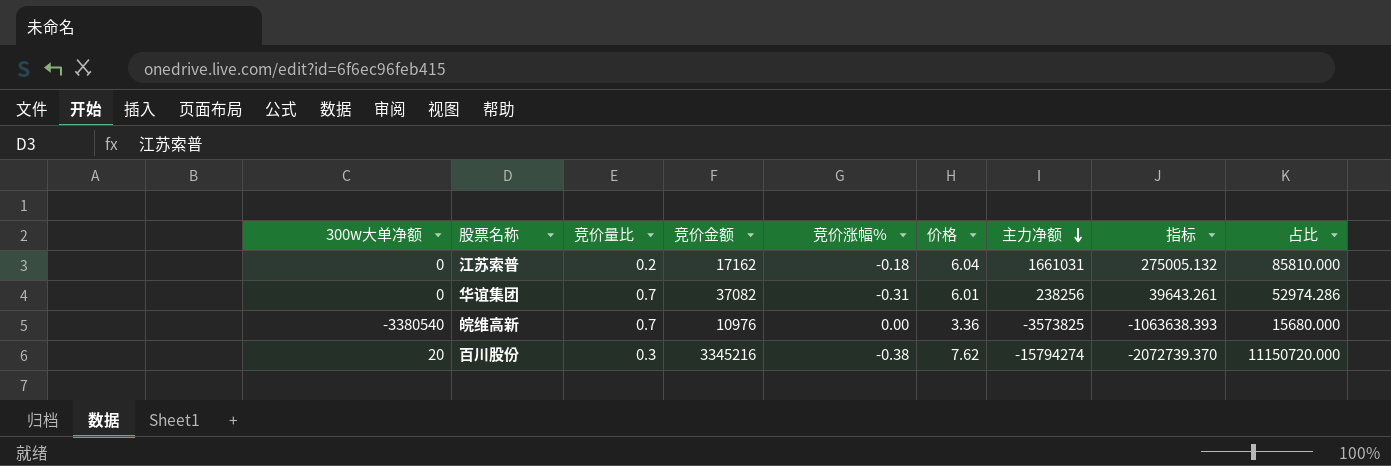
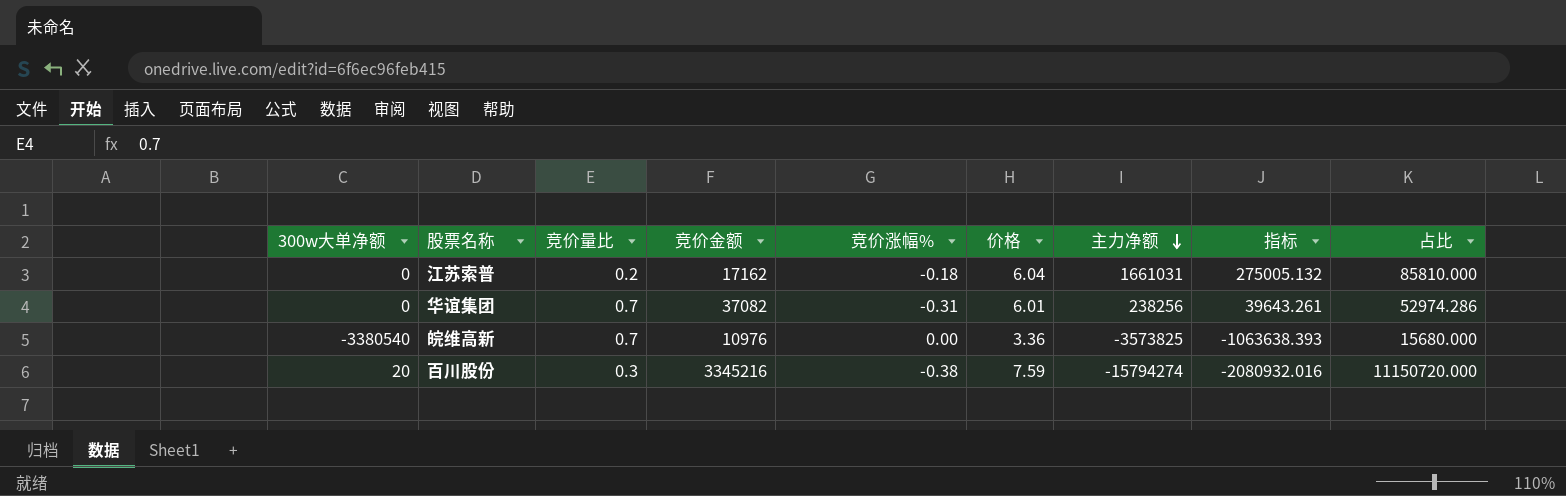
百川股份 | 价格: 7.62 -> 7.59
百川股份 | 指标: -2072739.370 -> -2080932.016

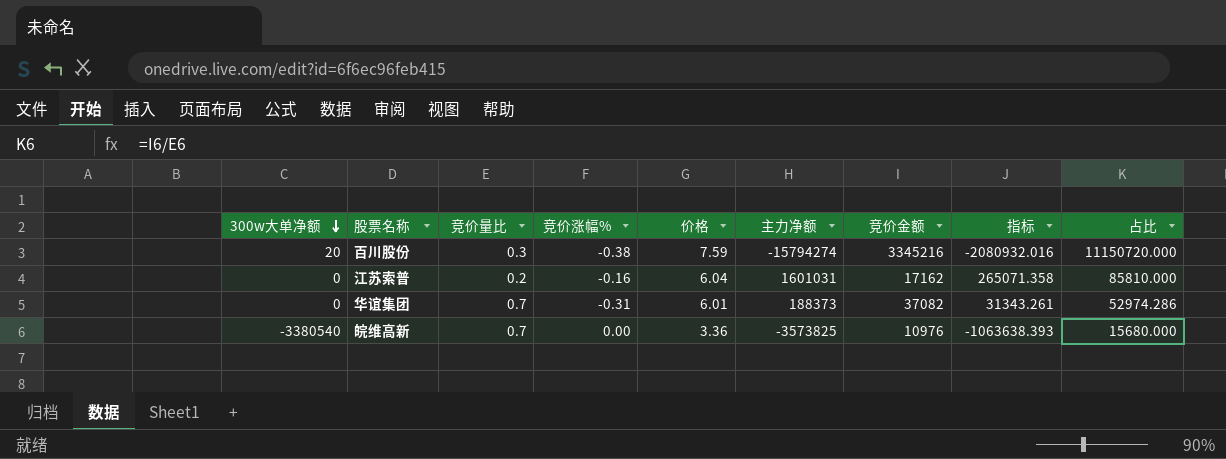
row order: 主力净额 descending -> 300w大单净额 descending
column 竞价金额 | position: 4 -> 7
江苏索普 | 竞价涨幅%: -0.18 -> -0.16
江苏索普 | 主力净额: 1661031 -> 1601031
江苏索普 | 指标: 275005.132 -> 265071.358
华谊集团 | 主力净额: 238256 -> 188373
华谊集团 | 指标: 39643.261 -> 31343.261

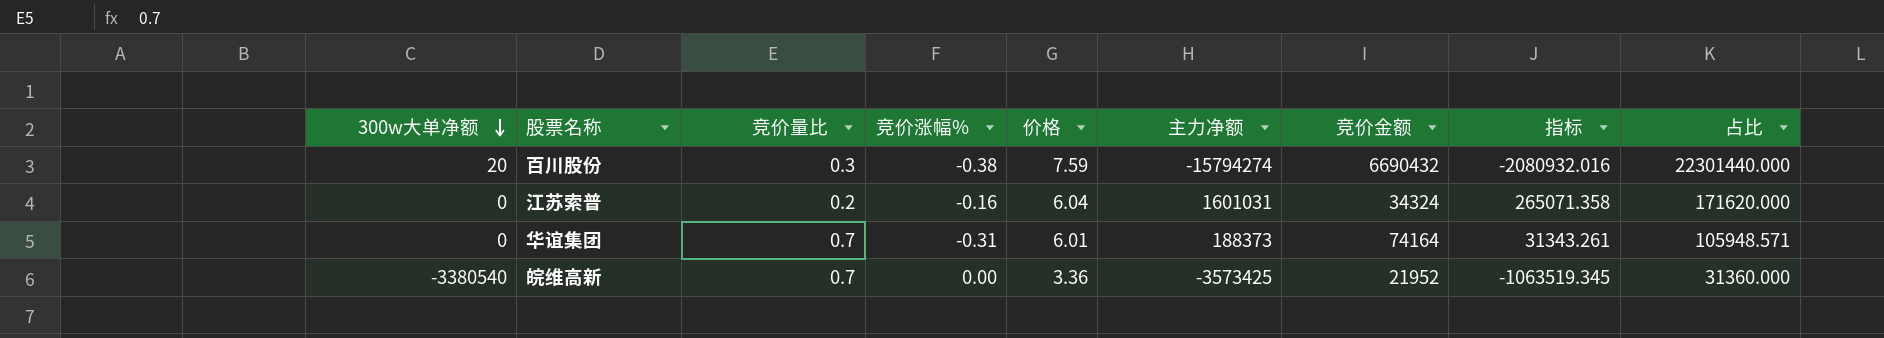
百川股份 | 竞价金额: 3345216 -> 6690432
百川股份 | 占比: 11150720.000 -> 22301440.000
江苏索普 | 竞价金额: 17162 -> 34324
江苏索普 | 占比: 85810.000 -> 171620.000
华谊集团 | 竞价金额: 37082 -> 74164
华谊集团 | 占比: 52974.286 -> 105948.571
皖维高新 | 主力净额: -3573825 -> -3573425
皖维高新 | 竞价金额: 10976 -> 21952
皖维高新 | 指标: -1063638.393 -> -1063519.345
皖维高新 | 占比: 15680.000 -> 31360.000

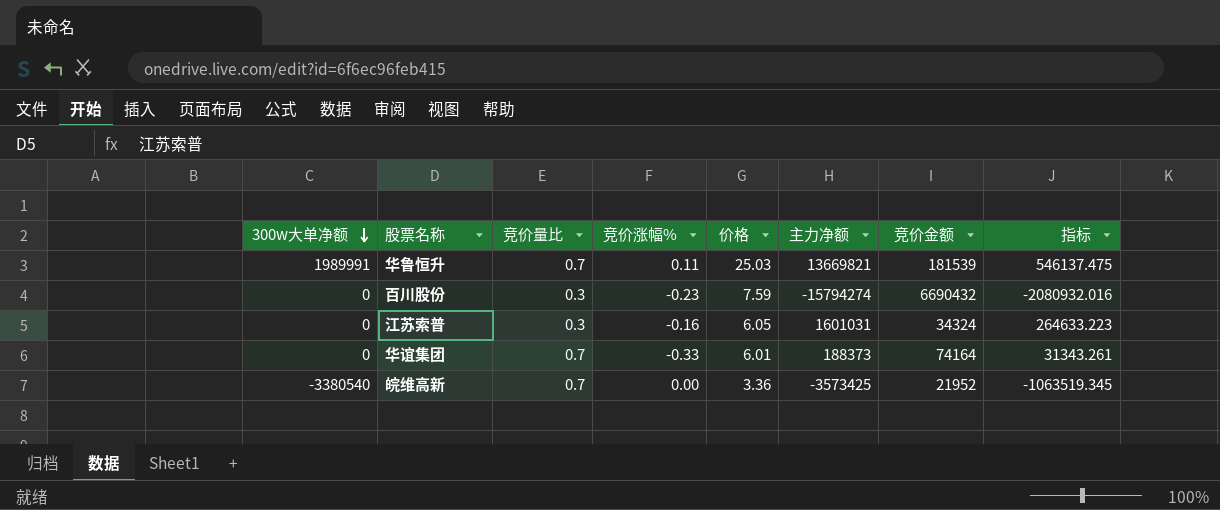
column 占比 | formula: [竞价金额] / [竞价量比] -> none
row 华鲁恒升: none -> 1989991 | 0.7 | 0.11 | 25.03 | 13669821 | 181539 | 546137.475
百川股份 | 300w大单净额: 20 -> 0
百川股份 | 竞价涨幅%: -0.38 -> -0.23
江苏索普 | 竞价量比: 0.2 -> 0.3
江苏索普 | 价格: 6.04 -> 6.05
江苏索普 | 指标: 265071.358 -> 264633.223
华谊集团 | 竞价涨幅%: -0.31 -> -0.33

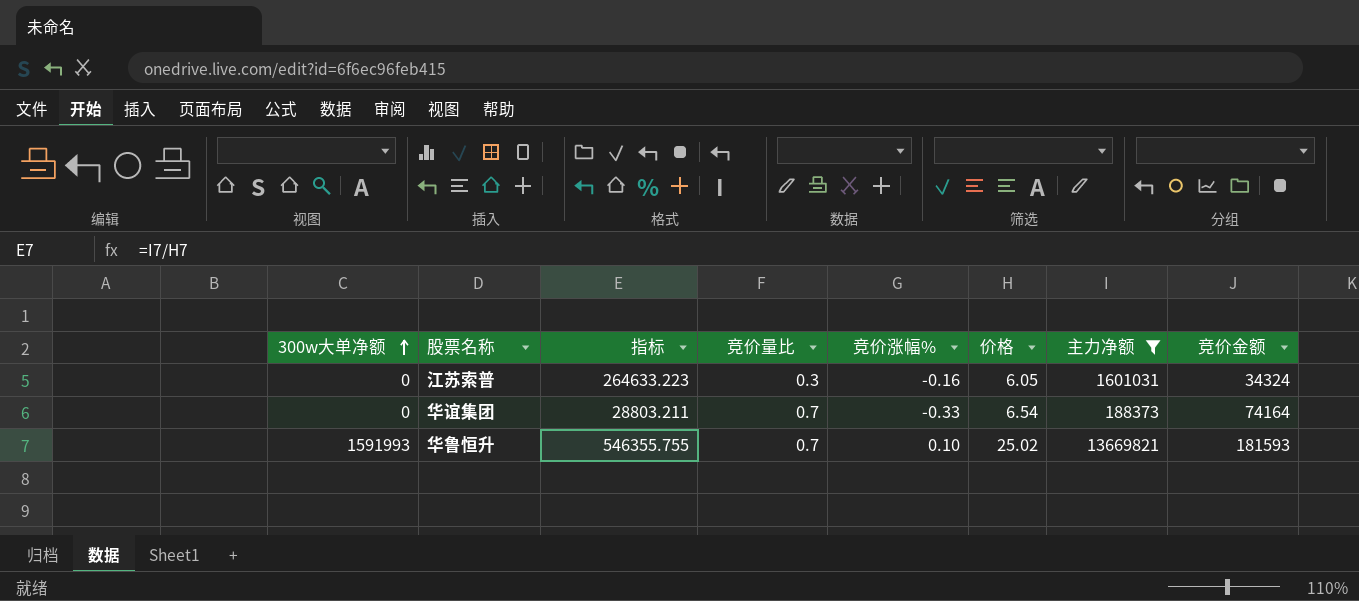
filter: none -> 主力净额 >= 188373
row order: 300w大单净额 descending -> 300w大单净额 ascending
column 指标 | position: 8 -> 3
华谊集团 | 指标: 31343.261 -> 28803.211
华谊集团 | 价格: 6.01 -> 6.54
华鲁恒升 | 300w大单净额: 1989991 -> 1591993
华鲁恒升 | 指标: 546137.475 -> 546355.755
华鲁恒升 | 竞价涨幅%: 0.11 -> 0.10
华鲁恒升 | 价格: 25.03 -> 25.02
华鲁恒升 | 竞价金额: 181539 -> 181593

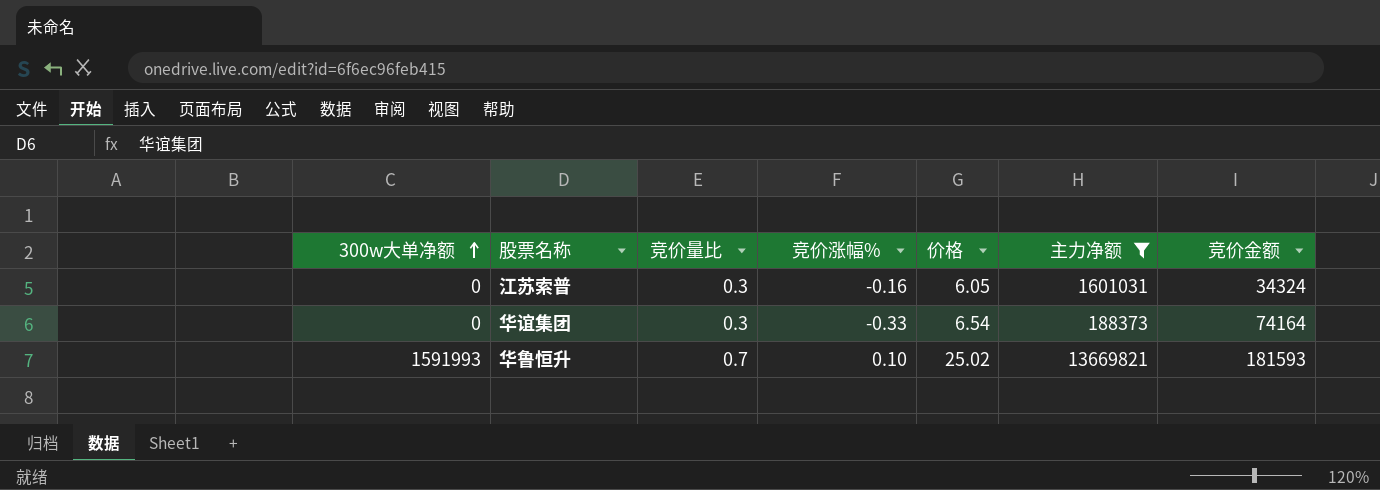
column 指标 | formula: [主力净额] / [价格] -> none
华谊集团 | 竞价量比: 0.7 -> 0.3

